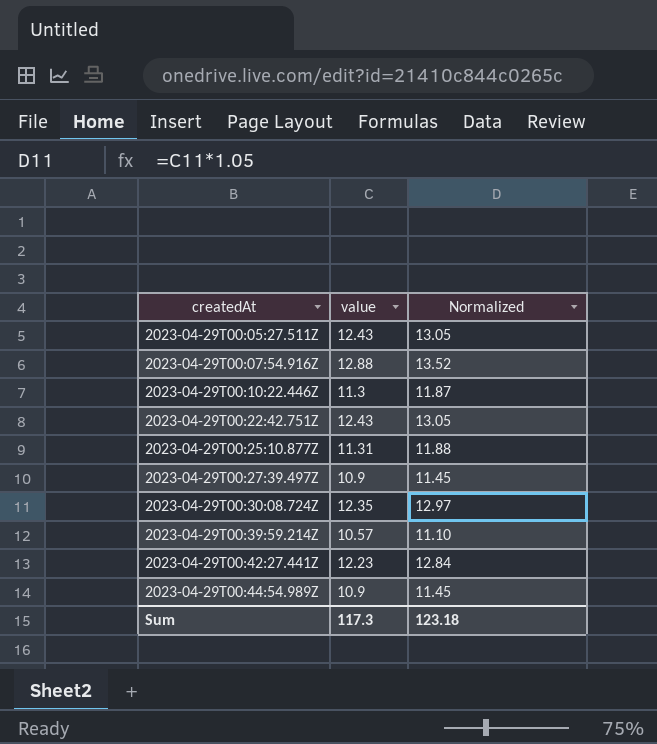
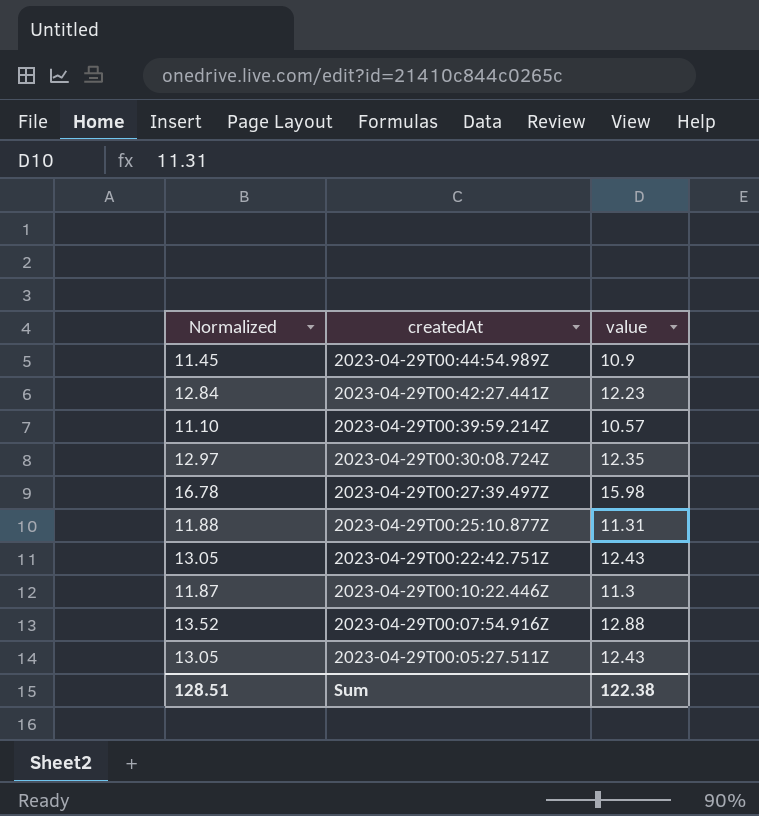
row order: createdAt ascending -> createdAt descending
column Normalized | position: 3 -> 1
2023-04-29T00:27:39.497Z | Normalized: 11.45 -> 16.78
2023-04-29T00:27:39.497Z | value: 10.9 -> 15.98
Sum | Normalized: 123.18 -> 128.51
Sum | value: 117.3 -> 122.38

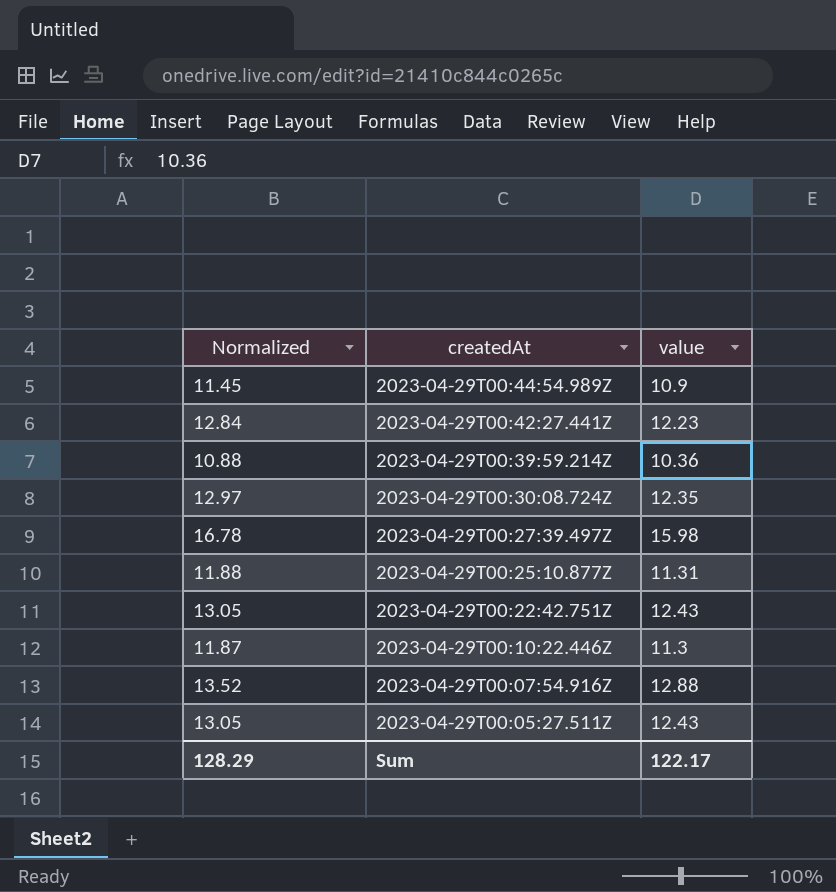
2023-04-29T00:39:59.214Z | Normalized: 11.10 -> 10.88
2023-04-29T00:39:59.214Z | value: 10.57 -> 10.36
Sum | Normalized: 128.51 -> 128.29
Sum | value: 122.38 -> 122.17

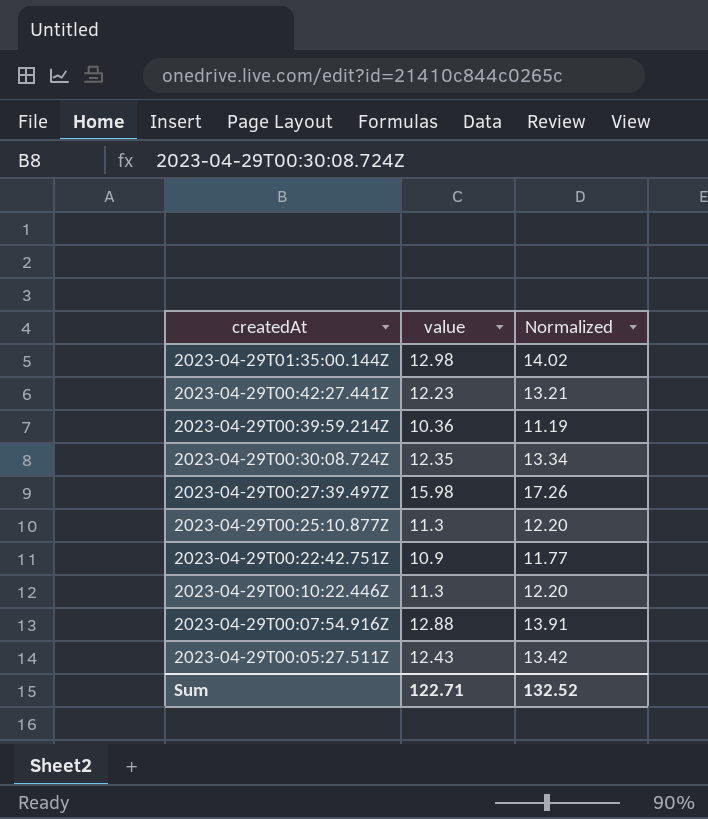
column Normalized | formula: [value] * 1.05 -> [value] * 1.08
column Normalized | position: 1 -> 3
row 2023-04-29T00:44:54.989Z: 11.45 | 10.9 -> none
row 2023-04-29T01:35:00.144Z: none -> 12.98 | 14.02
2023-04-29T00:25:10.877Z | value: 11.31 -> 11.3
2023-04-29T00:22:42.751Z | value: 12.43 -> 10.9
Sum | value: 122.17 -> 122.71
Sum | Normalized: 128.29 -> 132.52

